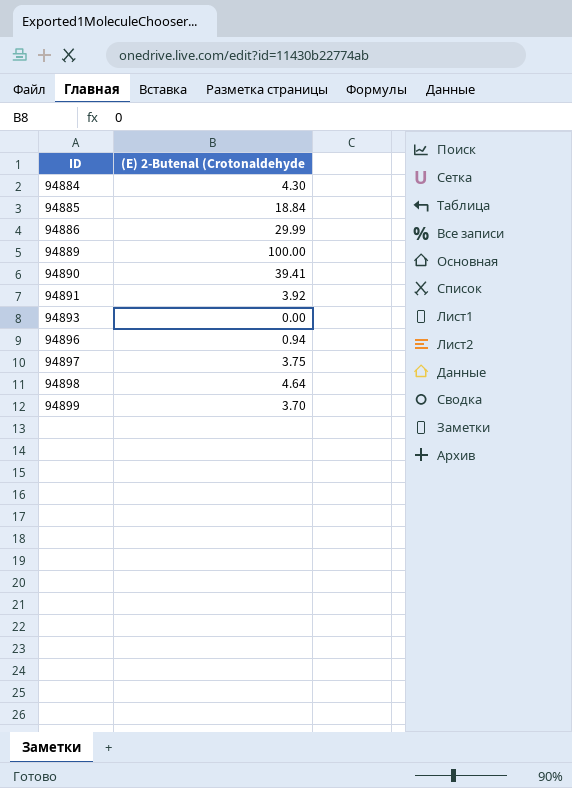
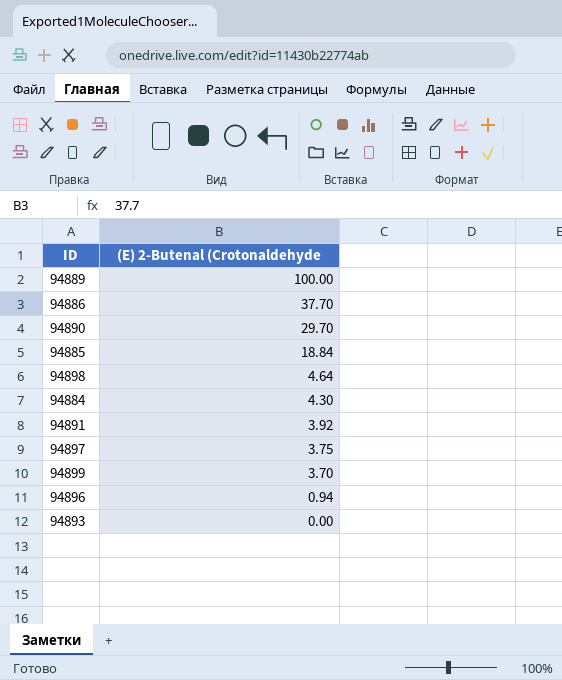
row order: ID ascending -> (E) 2-Butenal (Crotonaldehyde descending
94886 | (E) 2-Butenal (Crotonaldehyde: 29.99 -> 37.70
94890 | (E) 2-Butenal (Crotonaldehyde: 39.41 -> 29.70

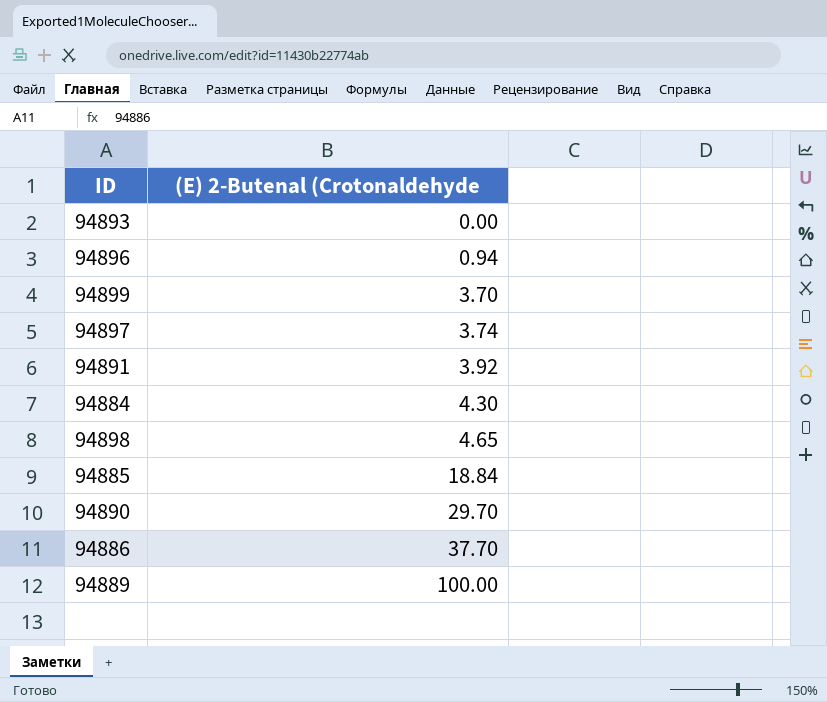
row order: (E) 2-Butenal (Crotonaldehyde descending -> (E) 2-Butenal (Crotonaldehyde ascending
94897 | (E) 2-Butenal (Crotonaldehyde: 3.75 -> 3.74
94898 | (E) 2-Butenal (Crotonaldehyde: 4.64 -> 4.65

